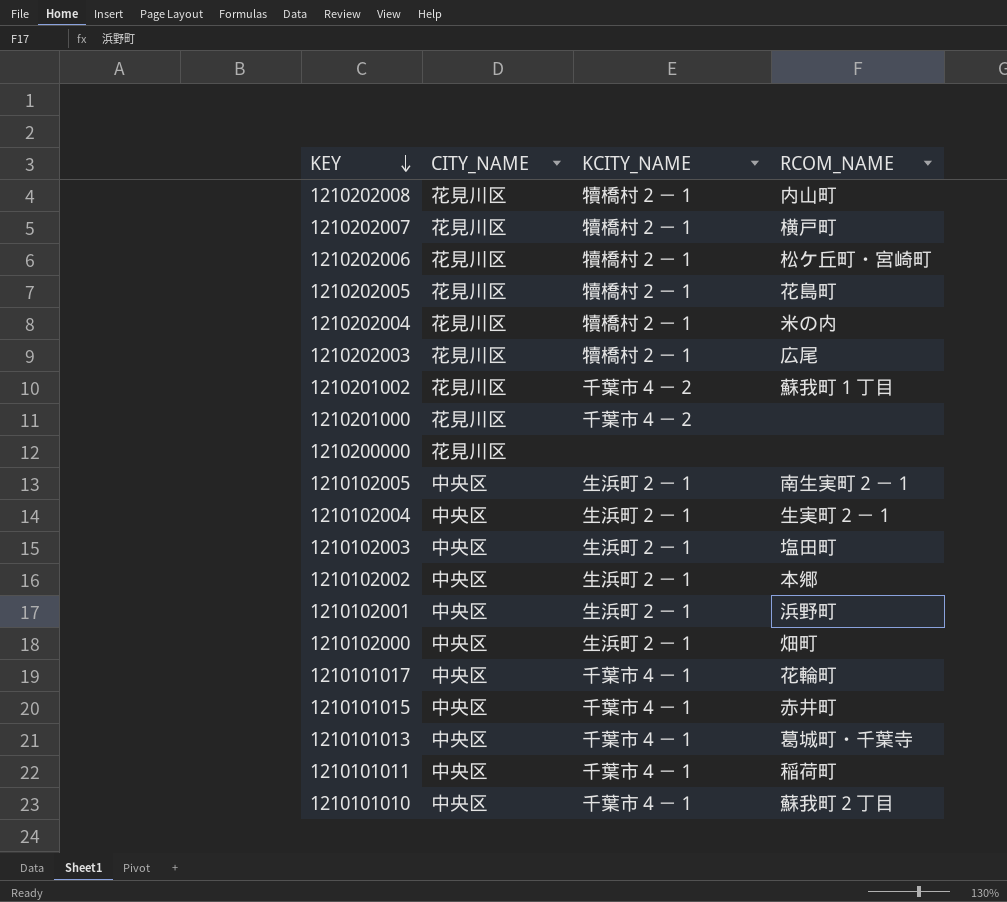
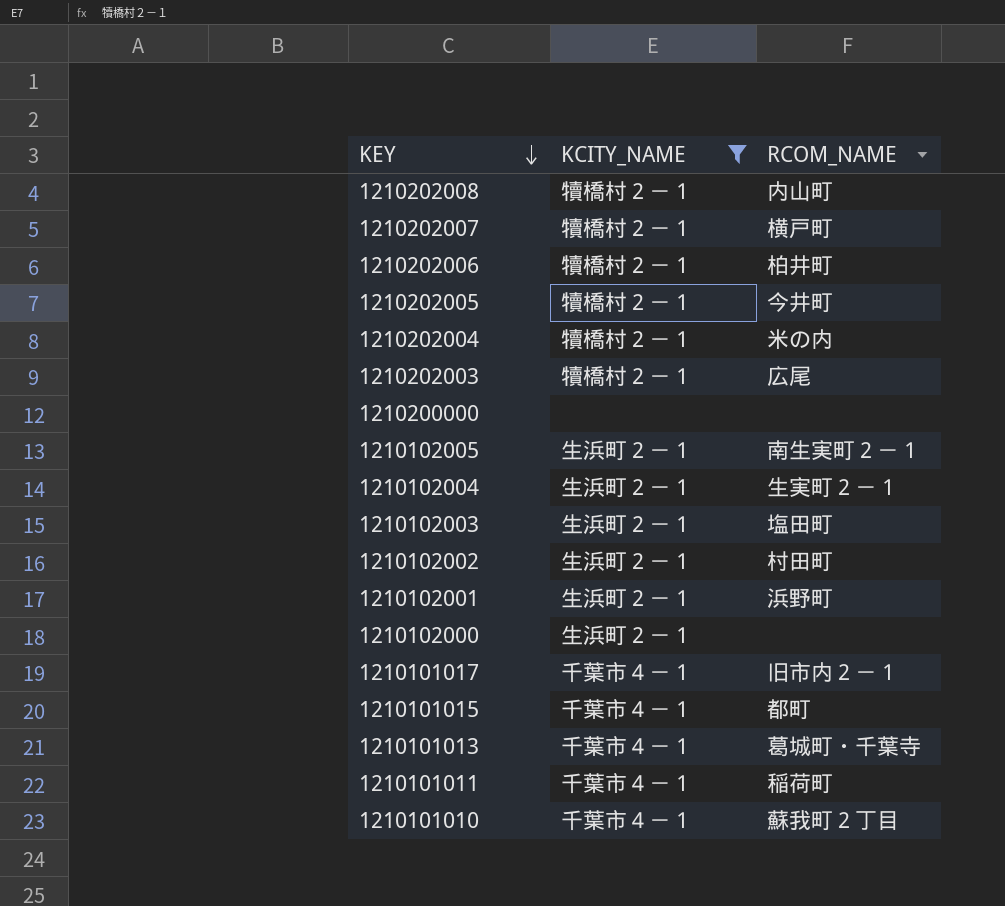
filter: none -> KCITY_NAME != 千葉市４－２
column CITY_NAME | position: 2 -> none
1210202006 | RCOM_NAME: 松ケ丘町・宮崎町 -> 柏井町
1210202005 | RCOM_NAME: 花島町 -> 今井町
1210102002 | RCOM_NAME: 本郷 -> 村田町
1210102000 | RCOM_NAME: 畑町 -> none
1210101017 | RCOM_NAME: 花輪町 -> 旧市内２－１
1210101015 | RCOM_NAME: 赤井町 -> 都町

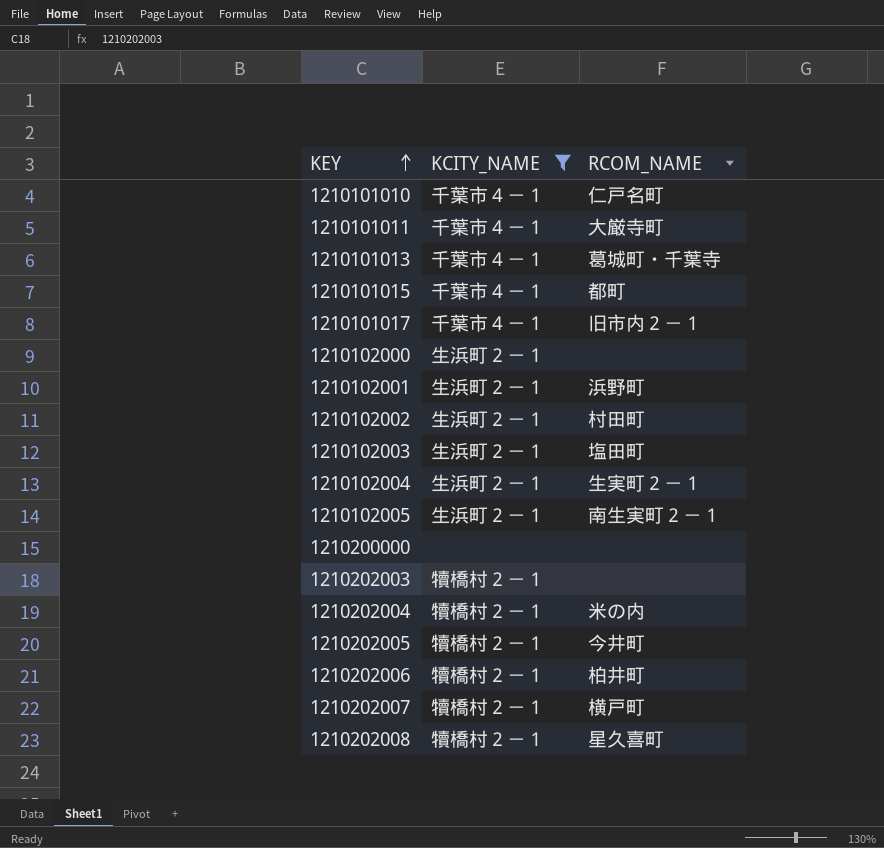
row order: KEY descending -> KEY ascending
1210101010 | RCOM_NAME: 蘇我町２丁目 -> 仁戸名町
1210101011 | RCOM_NAME: 稲荷町 -> 大厳寺町
1210202003 | RCOM_NAME: 広尾 -> none
1210202008 | RCOM_NAME: 内山町 -> 星久喜町

